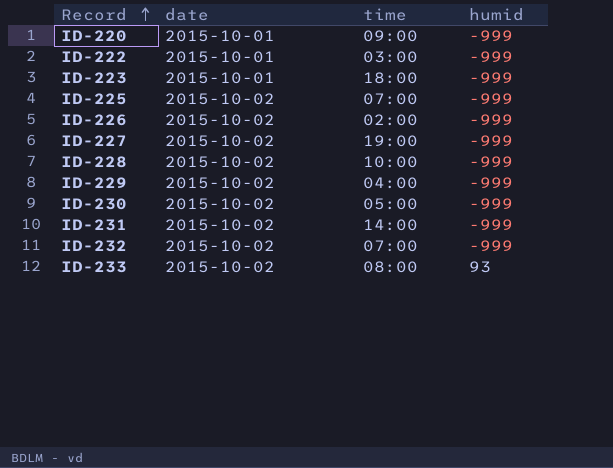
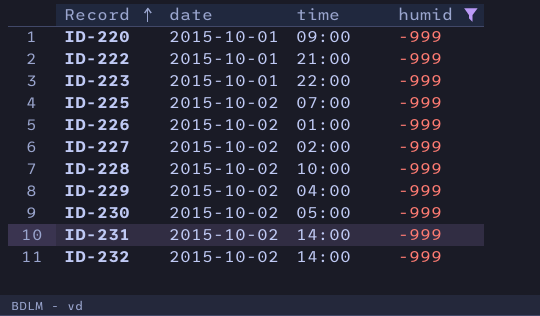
filter: none -> humid = -999
ID-222 | time: 03:00 -> 21:00
ID-223 | time: 18:00 -> 22:00
ID-226 | time: 02:00 -> 01:00
ID-227 | time: 19:00 -> 02:00
ID-232 | time: 07:00 -> 14:00

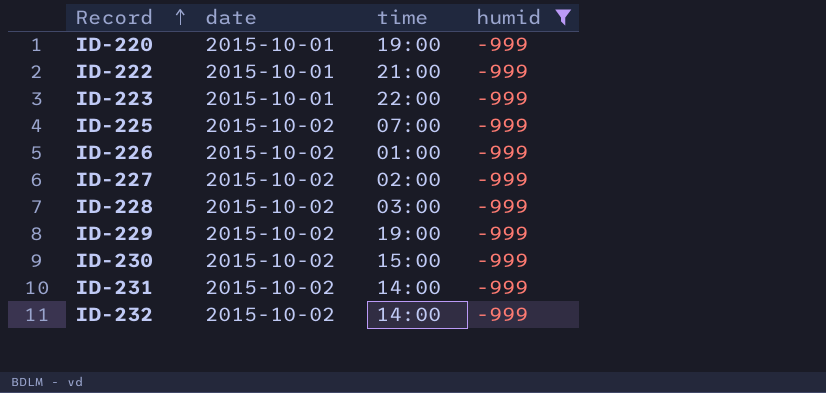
ID-220 | time: 09:00 -> 19:00
ID-228 | time: 10:00 -> 03:00
ID-229 | time: 04:00 -> 19:00
ID-230 | time: 05:00 -> 15:00

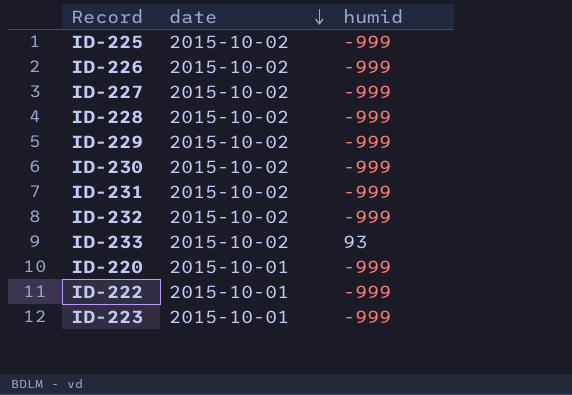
filter: humid = -999 -> none
row order: Record ascending -> date descending
column time | position: 3 -> none

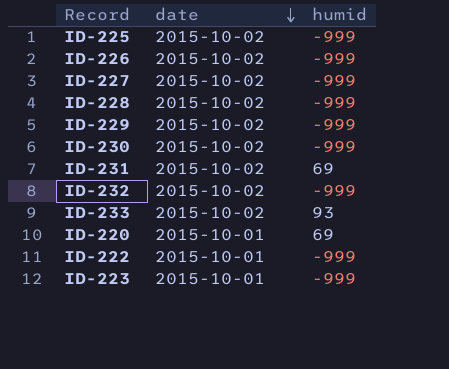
ID-231 | humid: -999 -> 69
ID-220 | humid: -999 -> 69

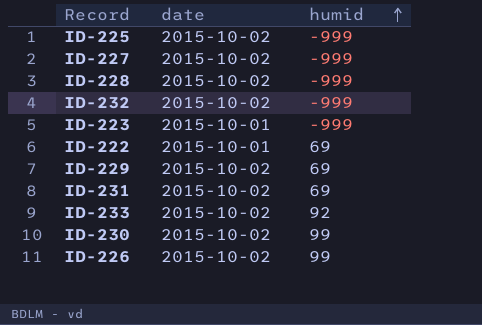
row order: date descending -> humid ascending
row ID-220: 2015-10-01 | 69 -> none
ID-222 | humid: -999 -> 69
ID-229 | humid: -999 -> 69
ID-233 | humid: 93 -> 92
ID-230 | humid: -999 -> 99
ID-226 | humid: -999 -> 99

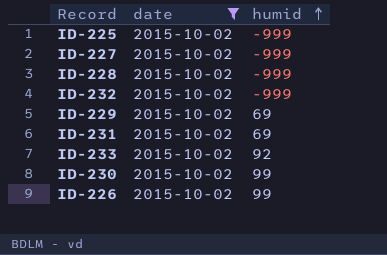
filter: none -> date = 2015-10-02

